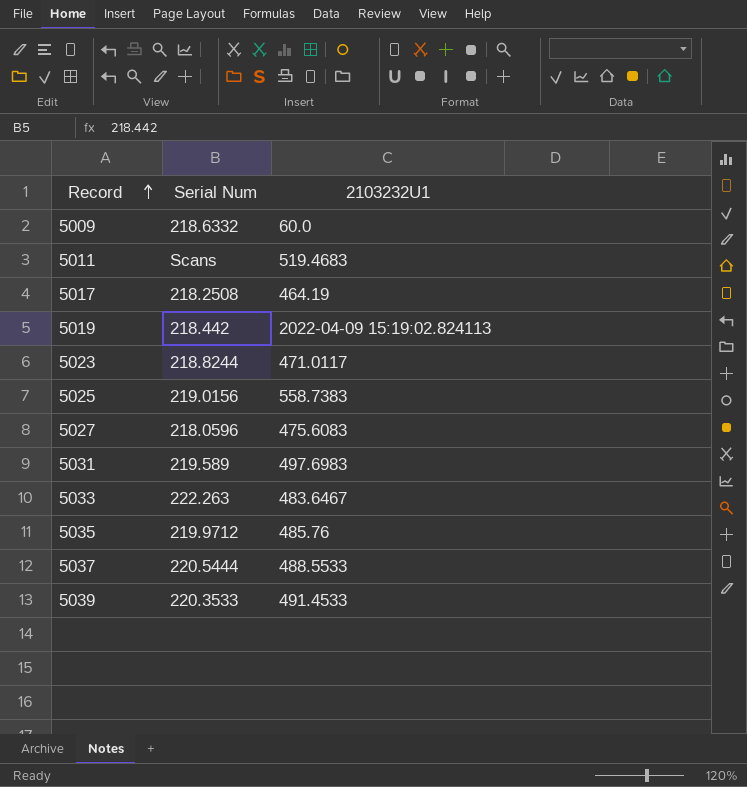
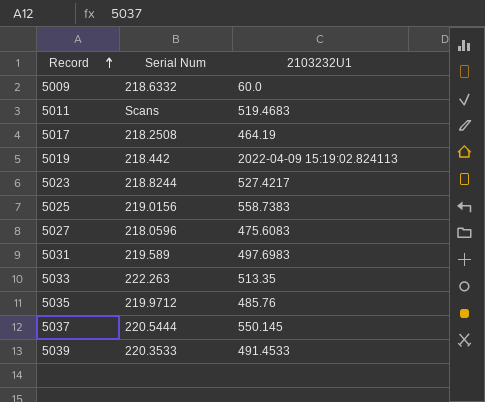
5023 | 2103232U1: 471.0117 -> 527.4217
5033 | 2103232U1: 483.6467 -> 513.35
5037 | 2103232U1: 488.5533 -> 550.145

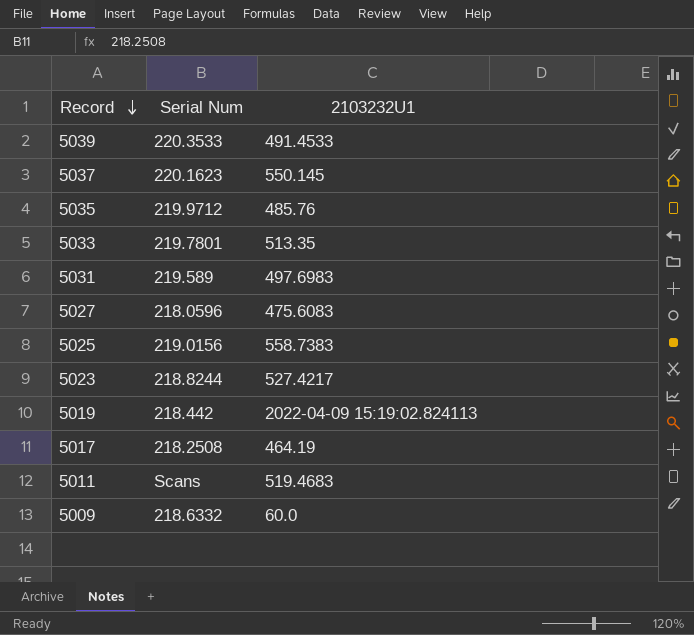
row order: Record ascending -> Record descending
5037 | Serial Num: 220.5444 -> 220.1623
5033 | Serial Num: 222.263 -> 219.7801

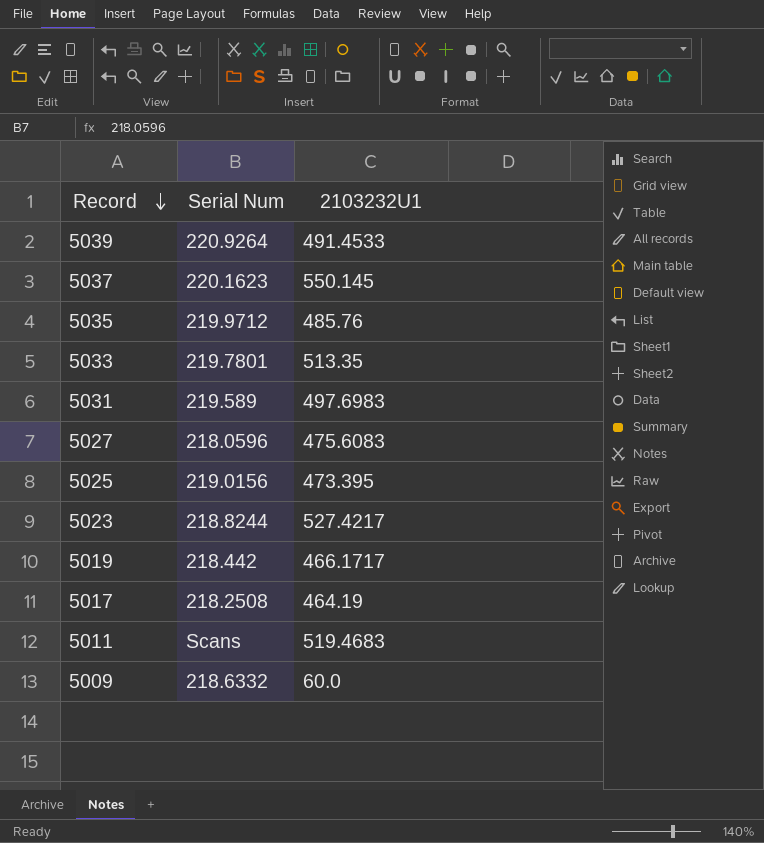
5039 | Serial Num: 220.3533 -> 220.9264
5025 | 2103232U1: 558.7383 -> 473.395
5019 | 2103232U1: 2022-04-09 15:19:02.824113 -> 466.1717

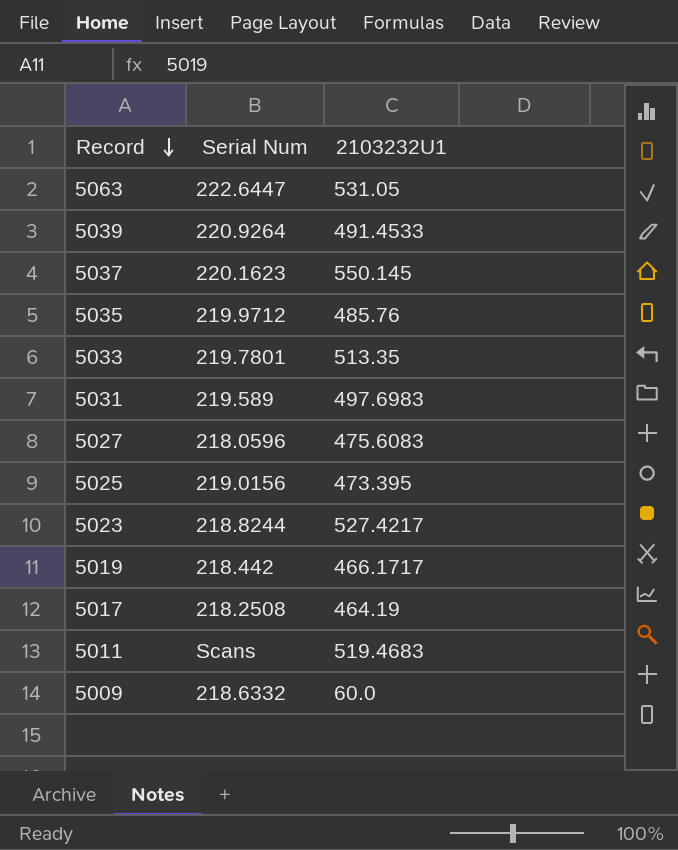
row 5063: none -> 222.6447 | 531.05

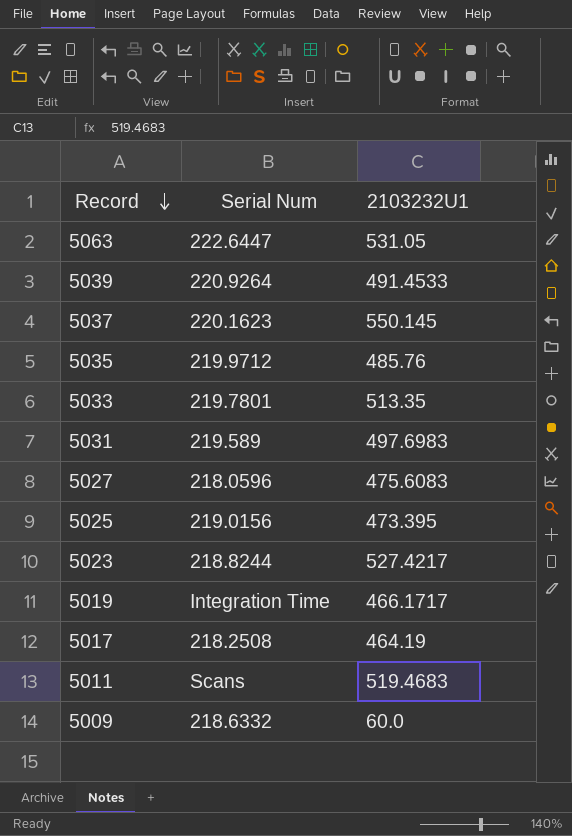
5019 | Serial Num: 218.442 -> Integration Time

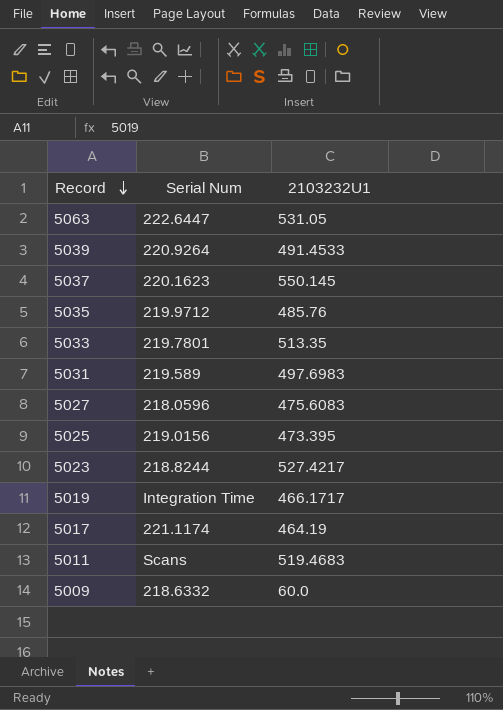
5017 | Serial Num: 218.2508 -> 221.1174

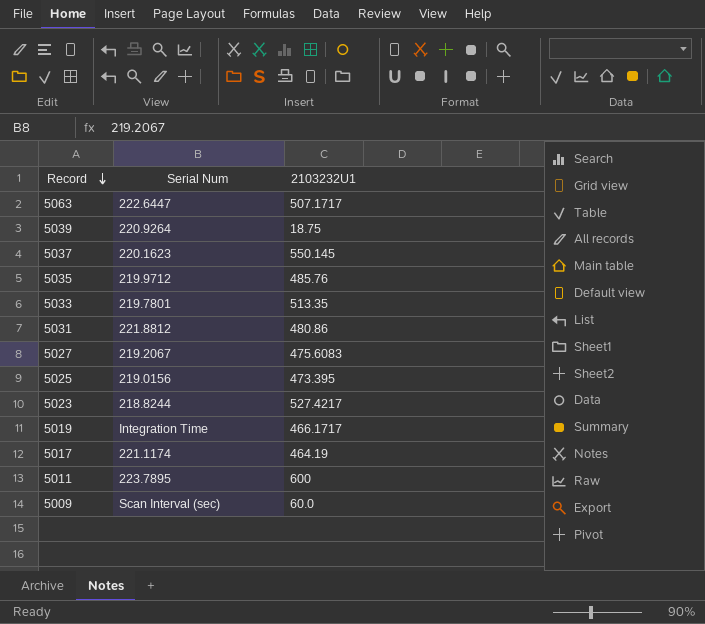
5063 | 2103232U1: 531.05 -> 507.1717
5039 | 2103232U1: 491.4533 -> 18.75
5031 | Serial Num: 219.589 -> 221.8812
5031 | 2103232U1: 497.6983 -> 480.86
5027 | Serial Num: 218.0596 -> 219.2067
5011 | Serial Num: Scans -> 223.7895
5011 | 2103232U1: 519.4683 -> 600
5009 | Serial Num: 218.6332 -> Scan Interval (sec)

